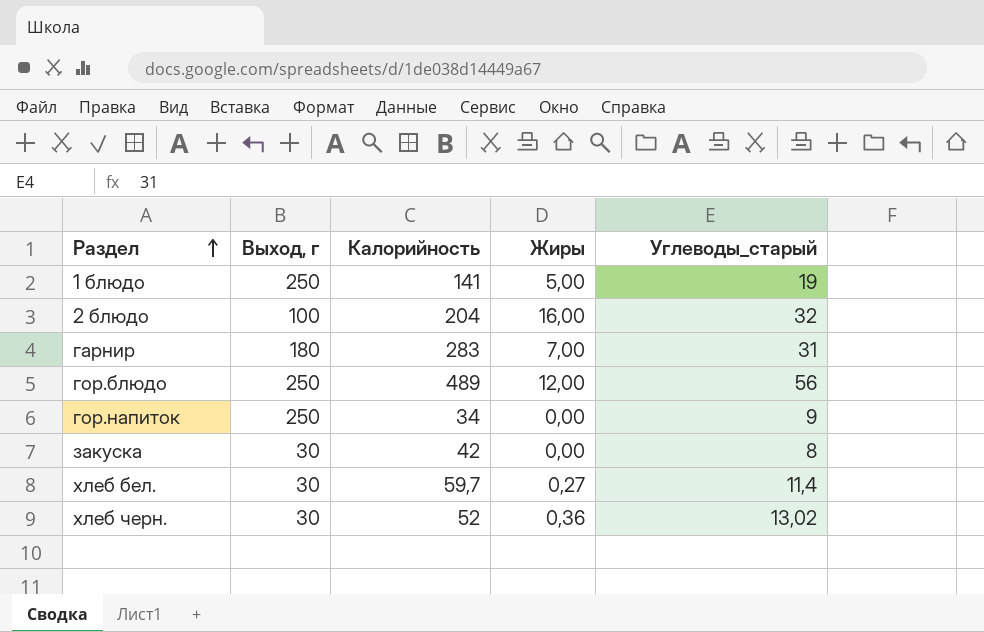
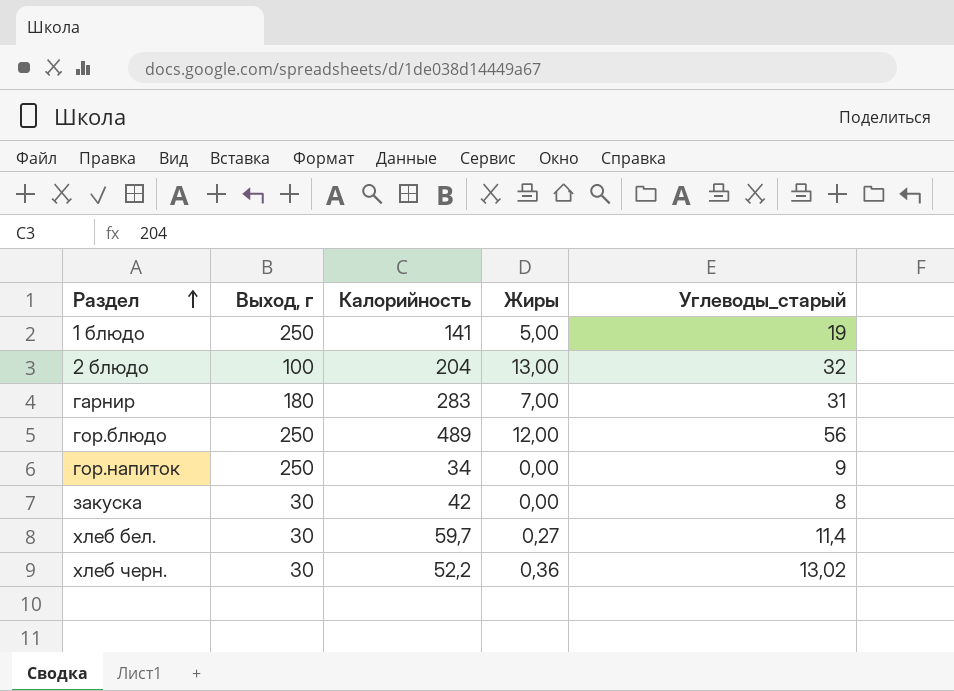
2 блюдо | Жиры: 16,00 -> 13,00
хлеб черн. | Калорийность: 52 -> 52,2

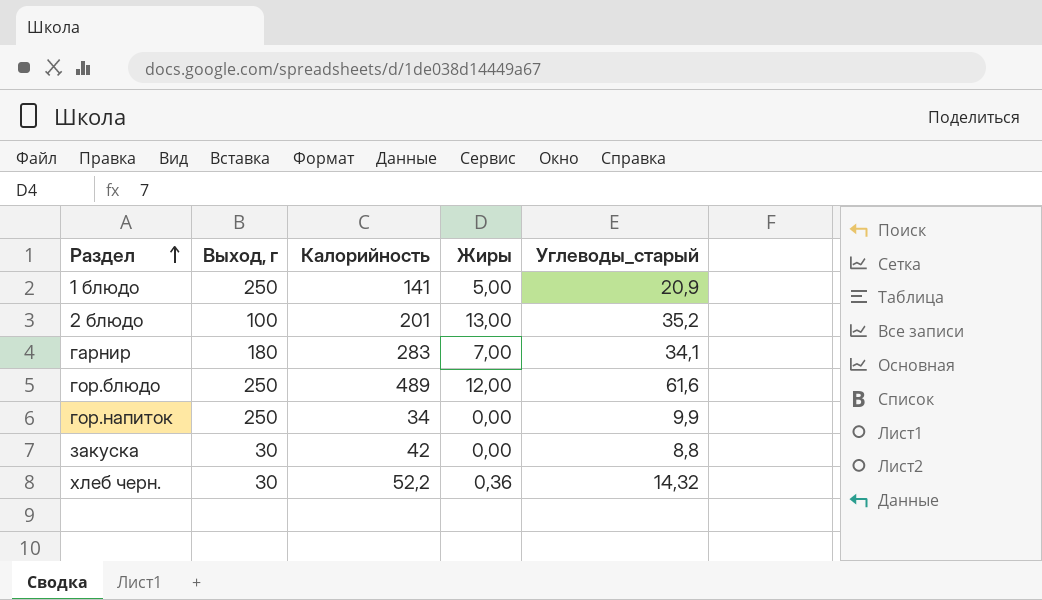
row хлеб бел.: 30 | 59,7 | 0,27 | 11,4 -> none
1 блюдо | Углеводы_старый: 19 -> 20,9
2 блюдо | Калорийность: 204 -> 201
2 блюдо | Углеводы_старый: 32 -> 35,2
гарнир | Углеводы_старый: 31 -> 34,1
гор.блюдо | Углеводы_старый: 56 -> 61,6
гор.напиток | Углеводы_старый: 9 -> 9,9
закуска | Углеводы_старый: 8 -> 8,8
хлеб черн. | Углеводы_старый: 13,02 -> 14,32

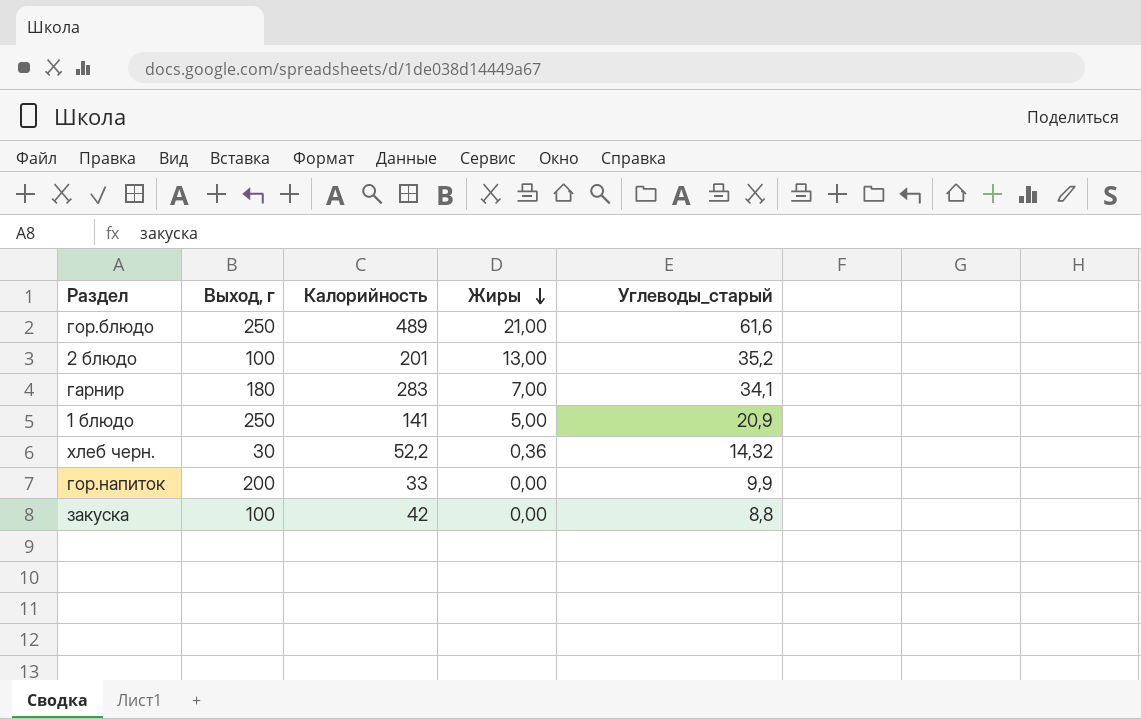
row order: Раздел ascending -> Жиры descending
гор.блюдо | Жиры: 12,00 -> 21,00
гор.напиток | Выход, г: 250 -> 200
гор.напиток | Калорийность: 34 -> 33
закуска | Выход, г: 30 -> 100

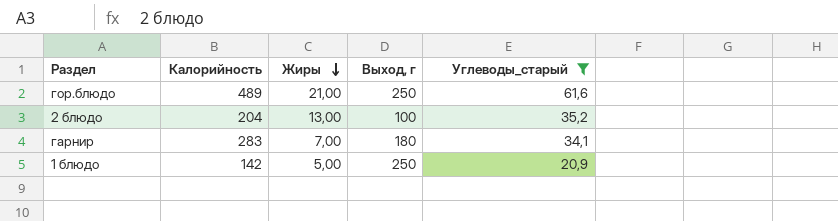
filter: none -> Углеводы_старый >= 20,9
column Выход, г | position: 2 -> 4
2 блюдо | Калорийность: 201 -> 204
1 блюдо | Калорийность: 141 -> 142

